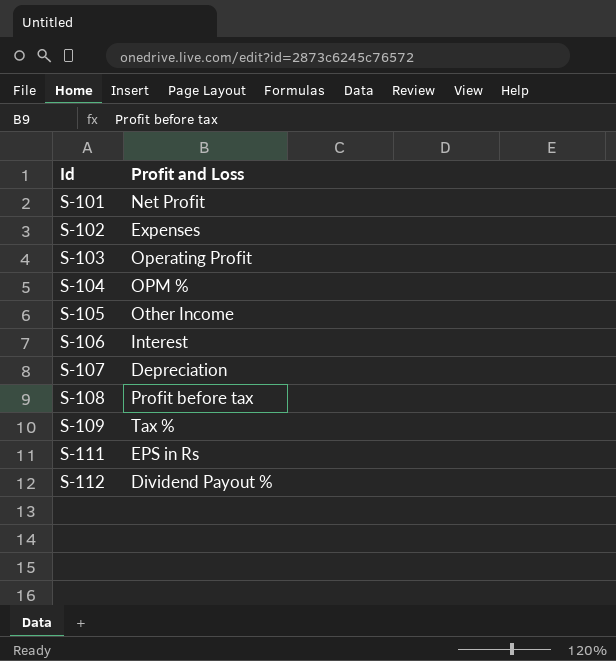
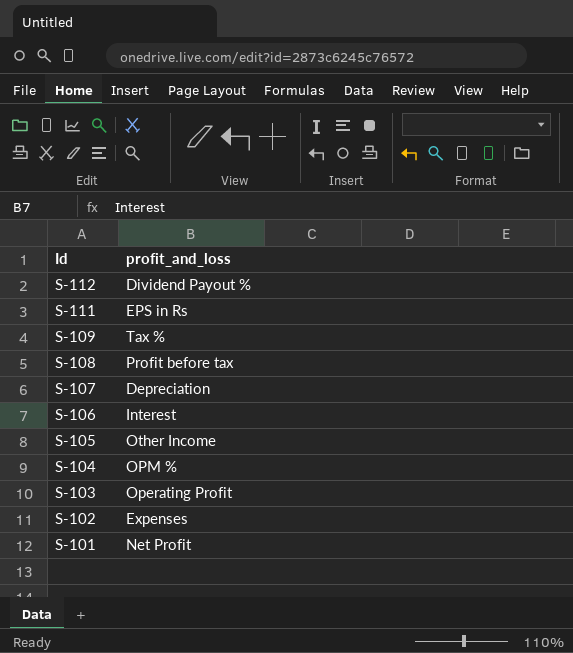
row order: Id ascending -> Id descending
column name: Profit and Loss -> profit_and_loss

